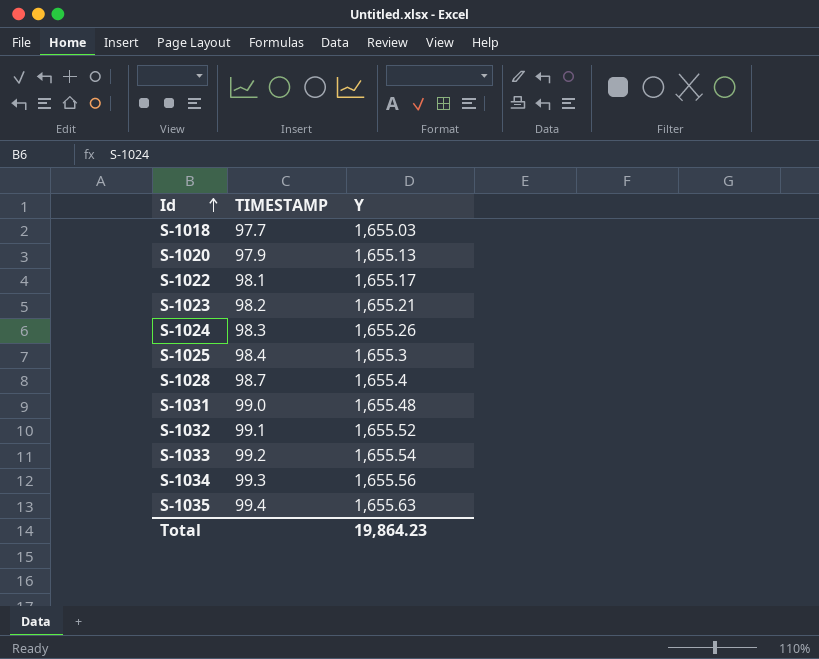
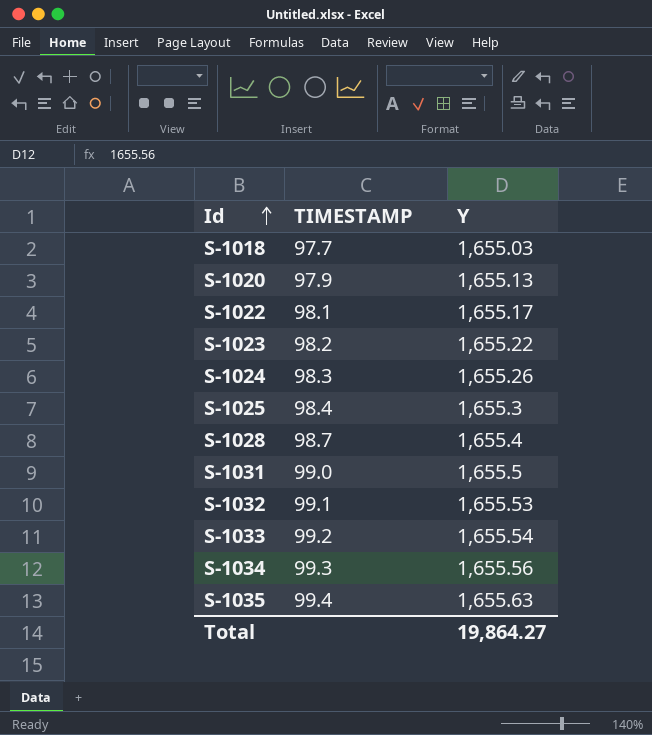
S-1023 | Y: 1,655.21 -> 1,655.22
S-1031 | Y: 1,655.48 -> 1,655.5
S-1032 | Y: 1,655.52 -> 1,655.53
Total | Y: 19,864.23 -> 19,864.27

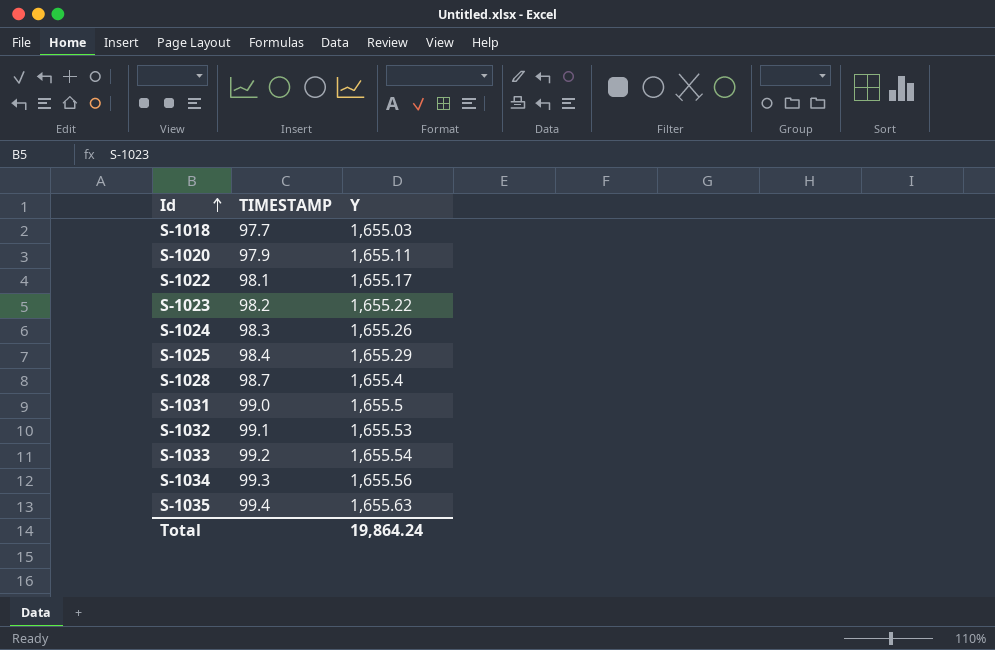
S-1020 | Y: 1,655.13 -> 1,655.11
S-1025 | Y: 1,655.3 -> 1,655.29
Total | Y: 19,864.27 -> 19,864.24

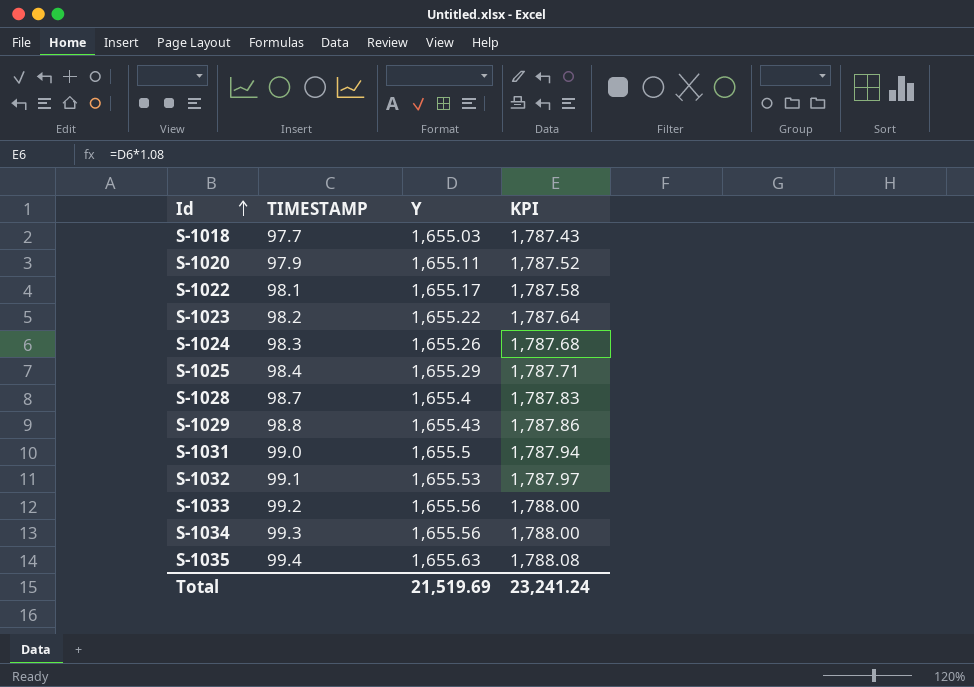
column KPI | formula: none -> [Y] * 1.08
row S-1029: none -> 98.8 | 1,655.43 | 1,787.86
S-1033 | Y: 1,655.54 -> 1,655.56
Total | Y: 19,864.24 -> 21,519.69

